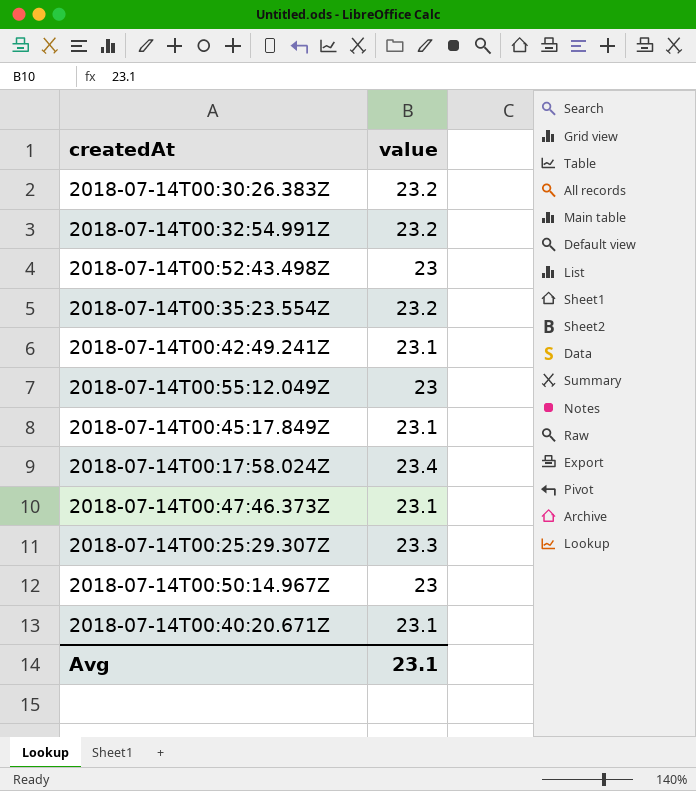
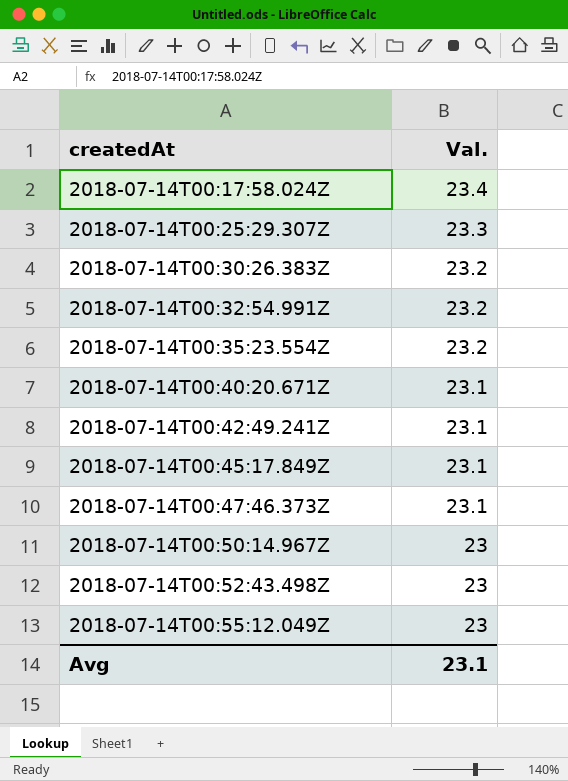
row order: none -> createdAt ascending
column name: value -> Val.

